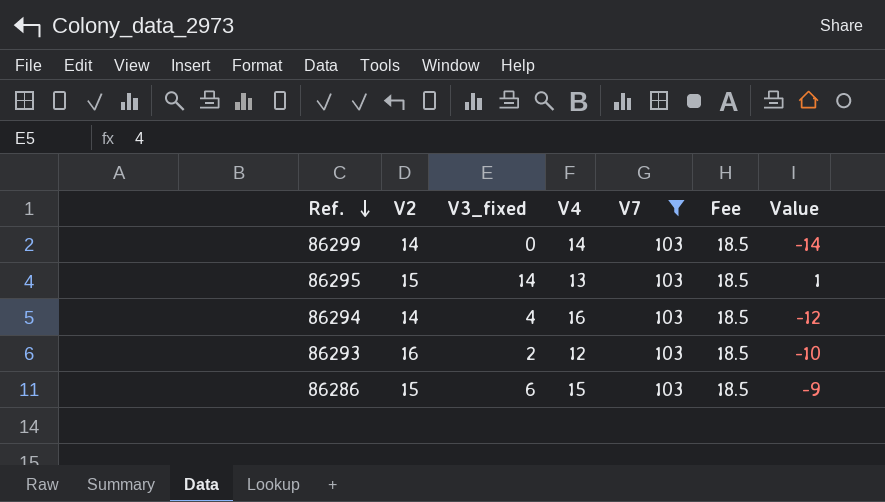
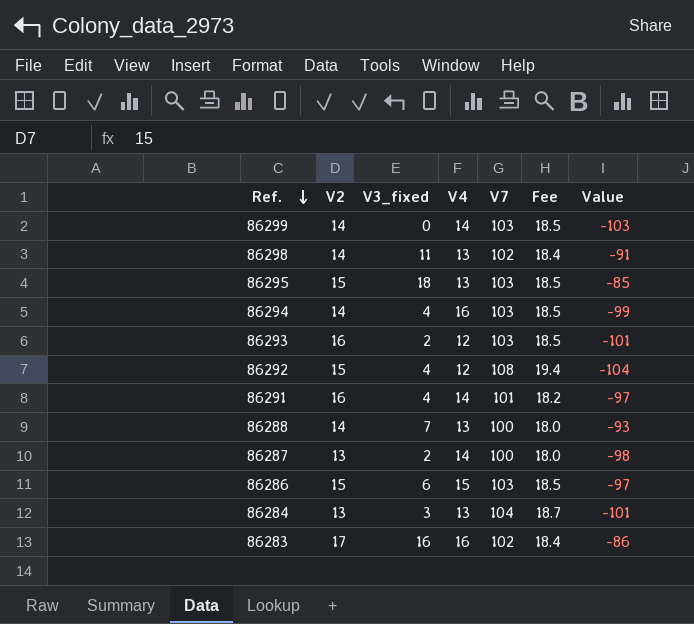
filter: V7 = 103 -> none
column Value | formula: [V3_fixed] - [V4] -> [V3_fixed] - [V7]
86295 | V3_fixed: 14 -> 18

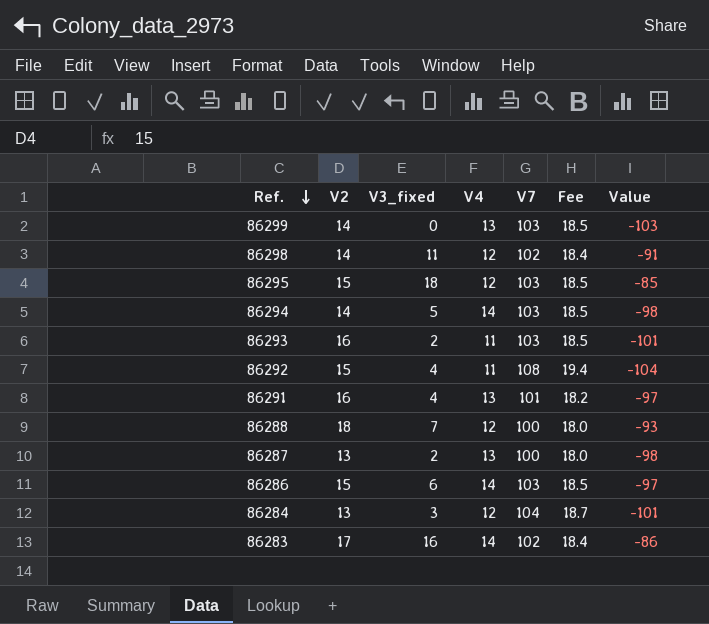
86299 | V4: 14 -> 13
86298 | V4: 13 -> 12
86295 | V4: 13 -> 12
86294 | V3_fixed: 4 -> 5
86294 | V4: 16 -> 14
86294 | Value: -99 -> -98
86293 | V4: 12 -> 11
86292 | V4: 12 -> 11
86291 | V4: 14 -> 13
86288 | V2: 14 -> 18
86288 | V4: 13 -> 12
86287 | V4: 14 -> 13
86286 | V4: 15 -> 14
86284 | V4: 13 -> 12
86283 | V4: 16 -> 14

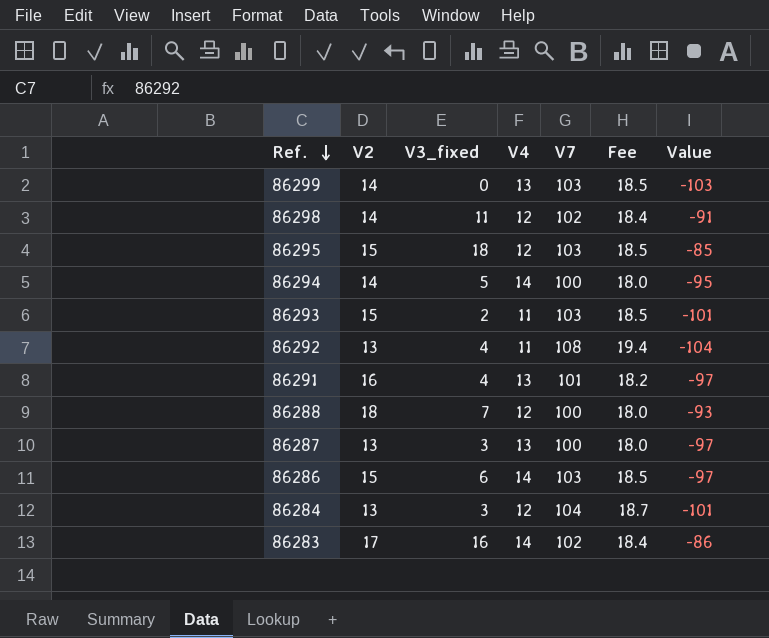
86294 | V7: 103 -> 100
86294 | Fee: 18.5 -> 18.0
86294 | Value: -98 -> -95
86293 | V2: 16 -> 15
86292 | V2: 15 -> 13
86287 | V3_fixed: 2 -> 3
86287 | Value: -98 -> -97

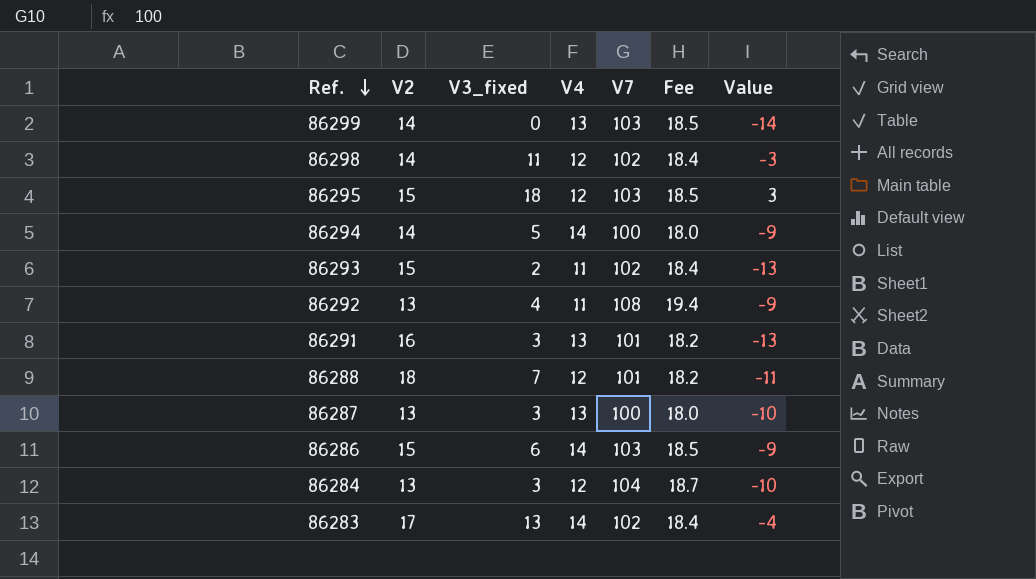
column Value | formula: [V3_fixed] - [V7] -> [V3_fixed] - [V2]
86293 | V7: 103 -> 102
86293 | Fee: 18.5 -> 18.4
86291 | V3_fixed: 4 -> 3
86288 | V7: 100 -> 101
86288 | Fee: 18.0 -> 18.2
86283 | V3_fixed: 16 -> 13

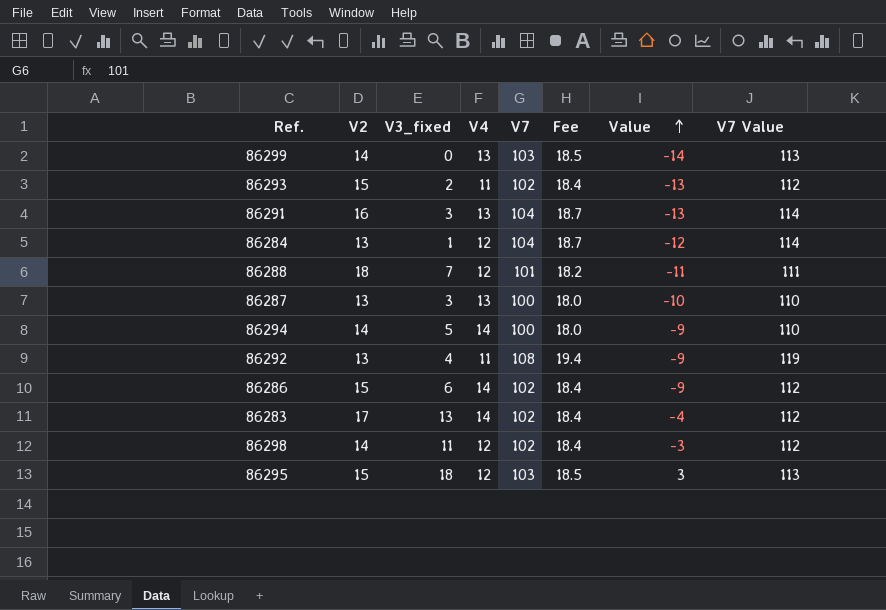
row order: Ref. descending -> Value ascending
column V7 Value | formula: none -> [V7] * 1.1
86291 | V7: 101 -> 104
86291 | Fee: 18.2 -> 18.7
86284 | V3_fixed: 3 -> 1
86284 | Value: -10 -> -12
86286 | V7: 103 -> 102
86286 | Fee: 18.5 -> 18.4

